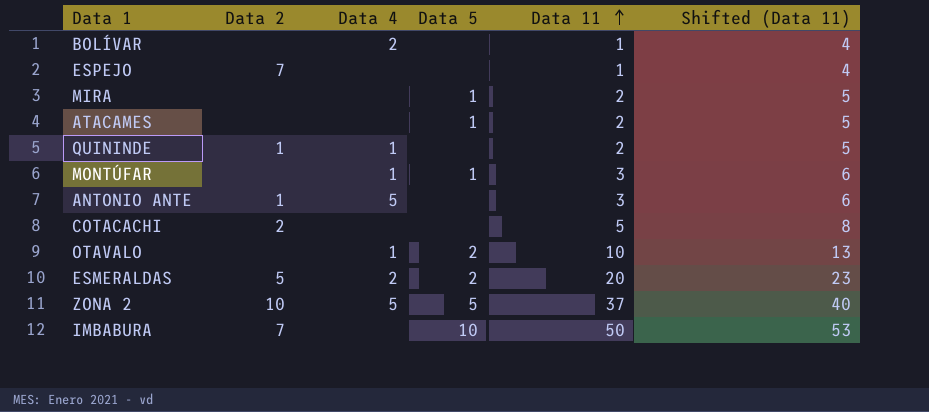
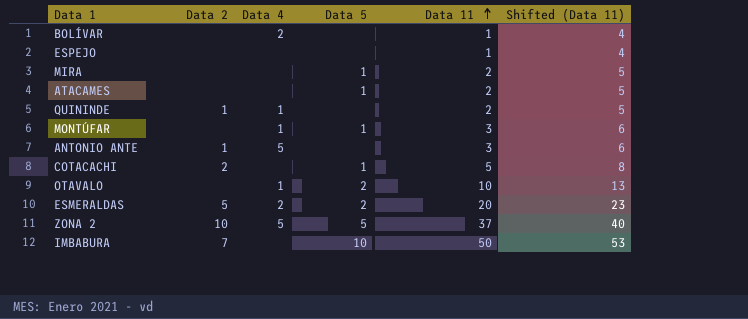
ESPEJO | Data 2: 7 -> none
COTACACHI | Data 5: none -> 1

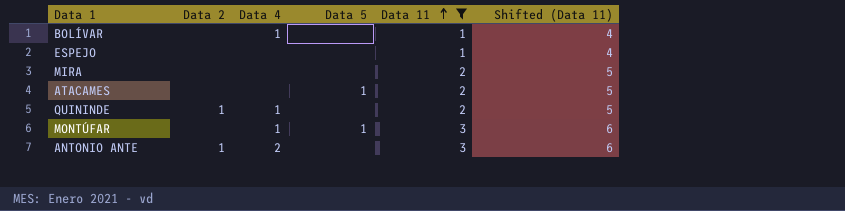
filter: none -> Data 11 <= 3
BOLÍVAR | Data 4: 2 -> 1
MIRA | Data 5: 1 -> none
ANTONIO ANTE | Data 4: 5 -> 2

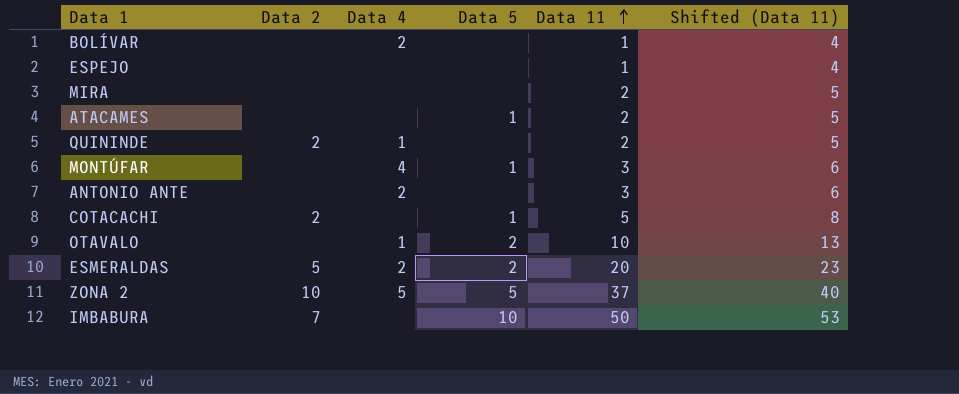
filter: Data 11 <= 3 -> none
BOLÍVAR | Data 4: 1 -> 2
QUININDE | Data 2: 1 -> 2
MONTÚFAR | Data 4: 1 -> 4
ANTONIO ANTE | Data 2: 1 -> none

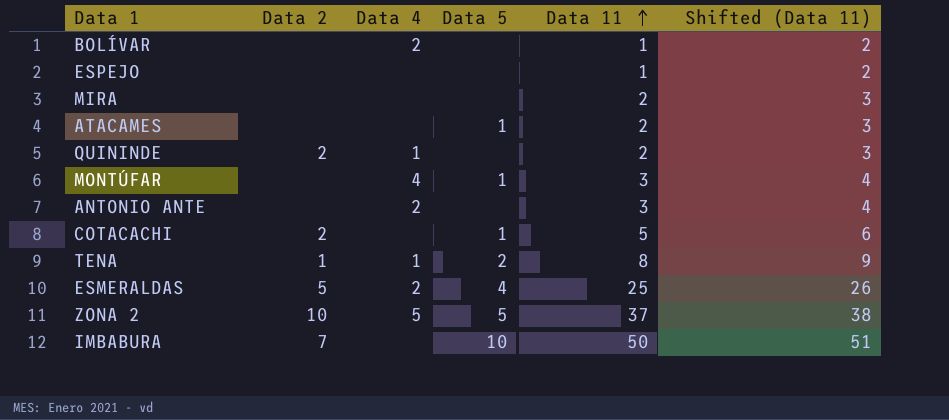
column Shifted (Data 11) | formula: [Data 11] + 3 -> [Data 11] + 1
row OTAVALO: none | 1 | 2 | 10 | 13 -> none
row TENA: none -> 1 | 1 | 2 | 8 | 9
ESMERALDAS | Data 5: 2 -> 4
ESMERALDAS | Data 11: 20 -> 25

